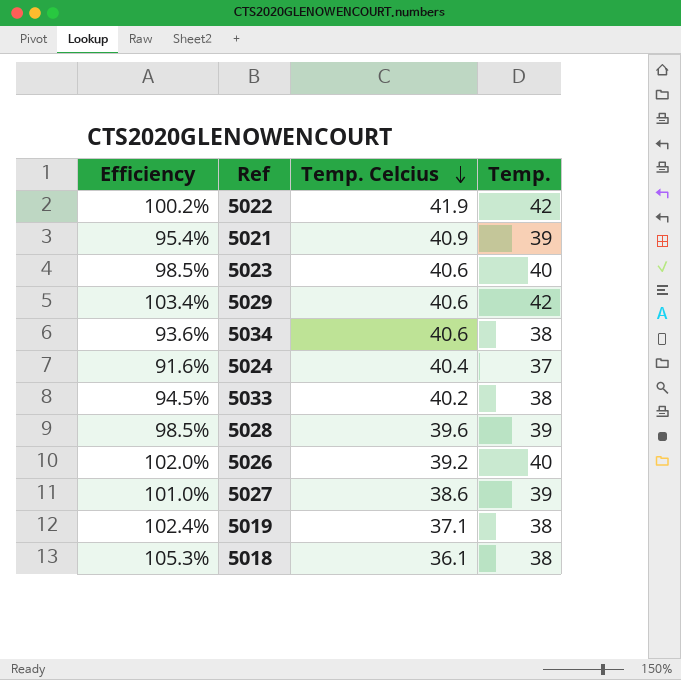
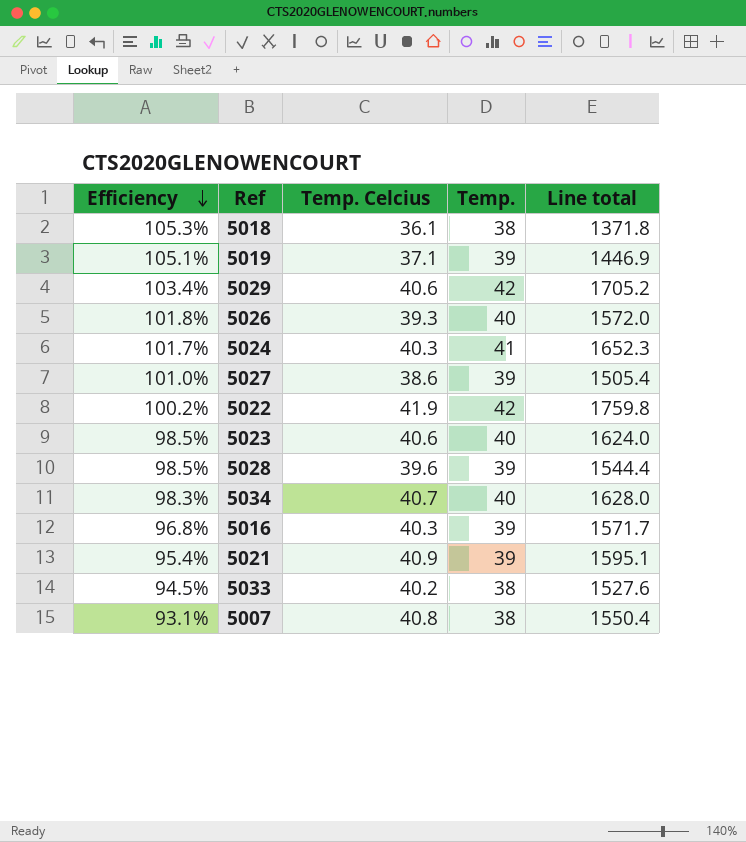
row order: Temp. Celcius descending -> Efficiency descending
column Line total | formula: none -> [Temp. Celcius] * [Temp.]
5019 | Efficiency: 102.4% -> 105.1%
5019 | Temp.: 38 -> 39
5026 | Efficiency: 102.0% -> 101.8%
5026 | Temp. Celcius: 39.2 -> 39.3
5024 | Efficiency: 91.6% -> 101.7%
5024 | Temp. Celcius: 40.4 -> 40.3
5024 | Temp.: 37 -> 41
5034 | Efficiency: 93.6% -> 98.3%
5034 | Temp. Celcius: 40.6 -> 40.7
5034 | Temp.: 38 -> 40
row 5016: none -> 96.8% | 40.3 | 39 | 1571.7
row 5007: none -> 93.1% | 40.8 | 38 | 1550.4

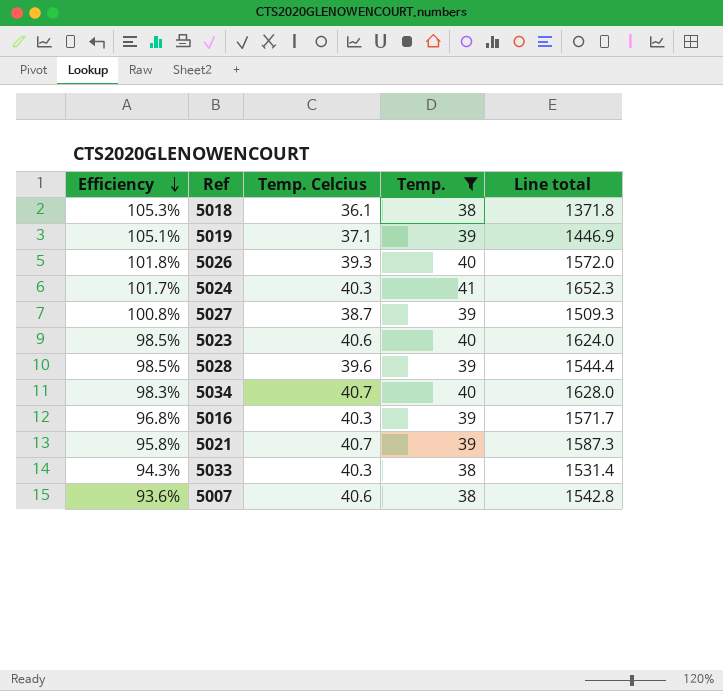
filter: none -> Temp. != 42
5027 | Efficiency: 101.0% -> 100.8%
5027 | Temp. Celcius: 38.6 -> 38.7
5027 | Line total: 1505.4 -> 1509.3
5021 | Efficiency: 95.4% -> 95.8%
5021 | Temp. Celcius: 40.9 -> 40.7
5021 | Line total: 1595.1 -> 1587.3
5033 | Efficiency: 94.5% -> 94.3%
5033 | Temp. Celcius: 40.2 -> 40.3
5033 | Line total: 1527.6 -> 1531.4
5007 | Efficiency: 93.1% -> 93.6%
5007 | Temp. Celcius: 40.8 -> 40.6
5007 | Line total: 1550.4 -> 1542.8

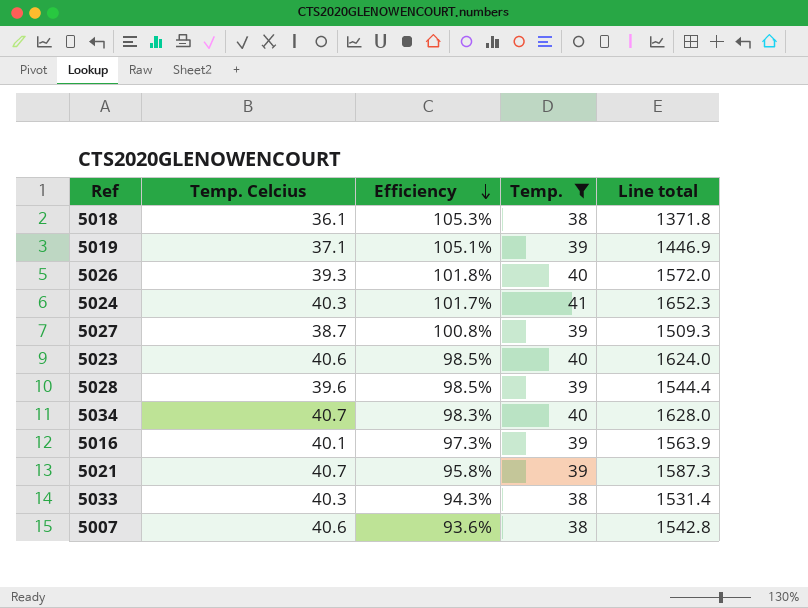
column Efficiency | position: 1 -> 3
5016 | Temp. Celcius: 40.3 -> 40.1
5016 | Efficiency: 96.8% -> 97.3%
5016 | Line total: 1571.7 -> 1563.9

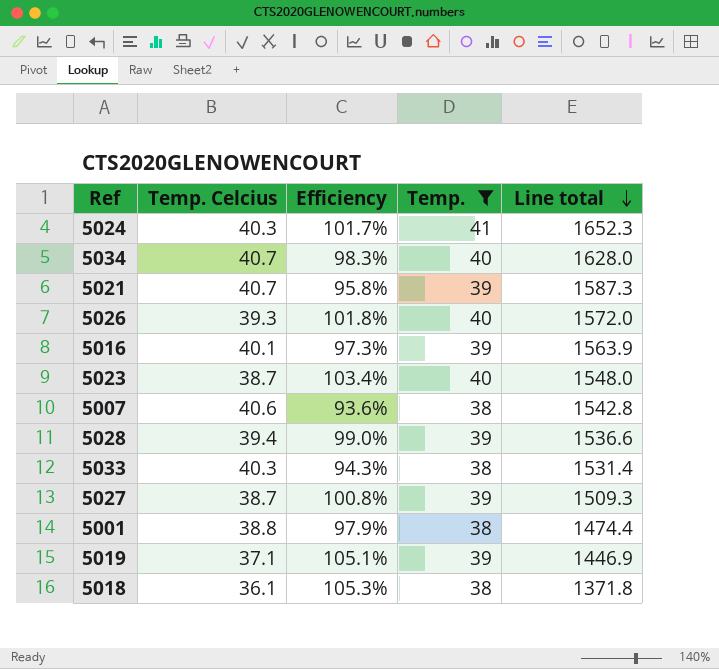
row order: Efficiency descending -> Line total descending
5023 | Temp. Celcius: 40.6 -> 38.7
5023 | Efficiency: 98.5% -> 103.4%
5023 | Line total: 1624.0 -> 1548.0
5028 | Temp. Celcius: 39.6 -> 39.4
5028 | Efficiency: 98.5% -> 99.0%
5028 | Line total: 1544.4 -> 1536.6
row 5001: none -> 38.8 | 97.9% | 38 | 1474.4

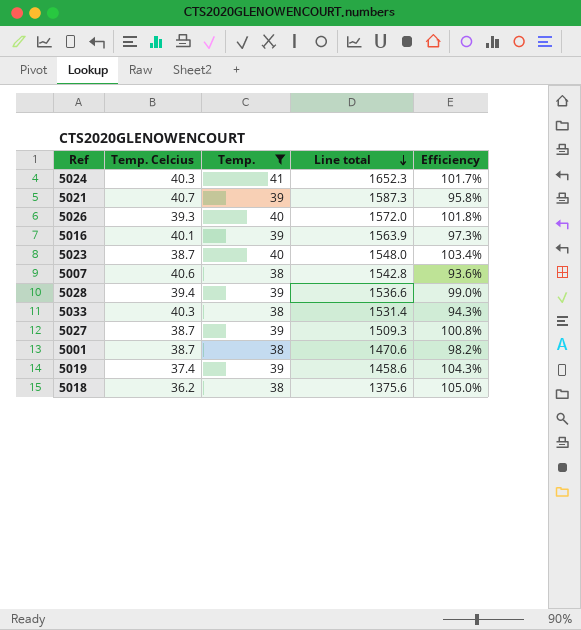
column Efficiency | position: 3 -> 5
row 5034: 40.7 | 98.3% | 40 | 1628.0 -> none
5001 | Temp. Celcius: 38.8 -> 38.7
5001 | Line total: 1474.4 -> 1470.6
5001 | Efficiency: 97.9% -> 98.2%
5019 | Temp. Celcius: 37.1 -> 37.4
5019 | Line total: 1446.9 -> 1458.6
5019 | Efficiency: 105.1% -> 104.3%
5018 | Temp. Celcius: 36.1 -> 36.2
5018 | Line total: 1371.8 -> 1375.6
5018 | Efficiency: 105.3% -> 105.0%

